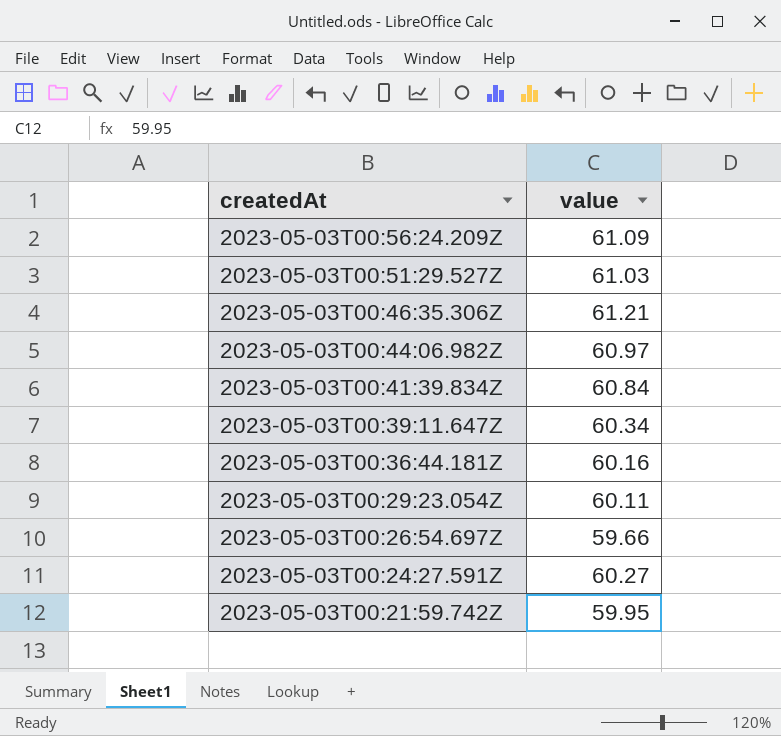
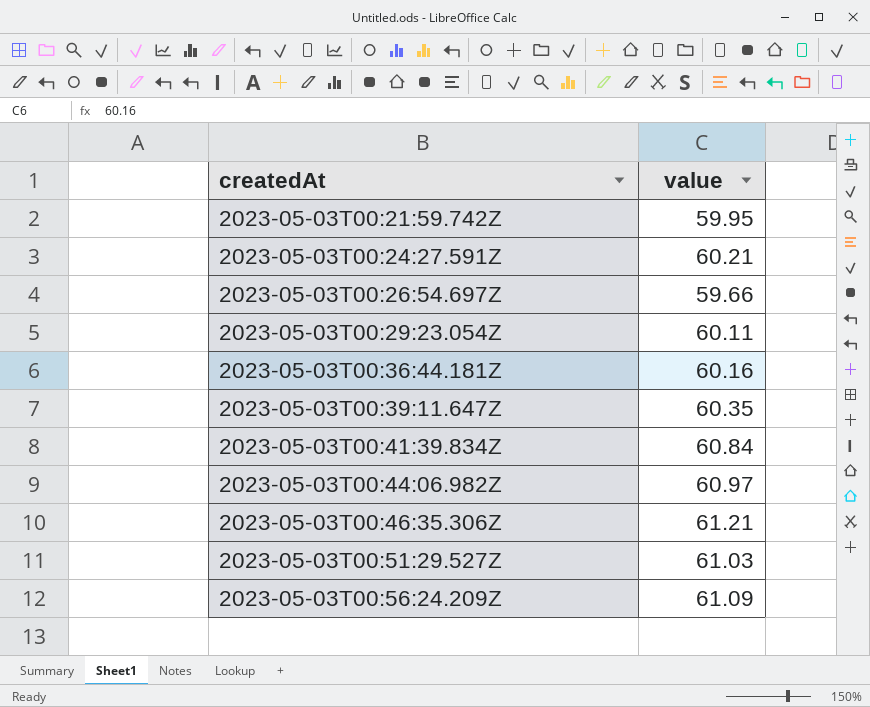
row order: createdAt descending -> createdAt ascending
2023-05-03T00:24:27.591Z | value: 60.27 -> 60.21
2023-05-03T00:39:11.647Z | value: 60.34 -> 60.35

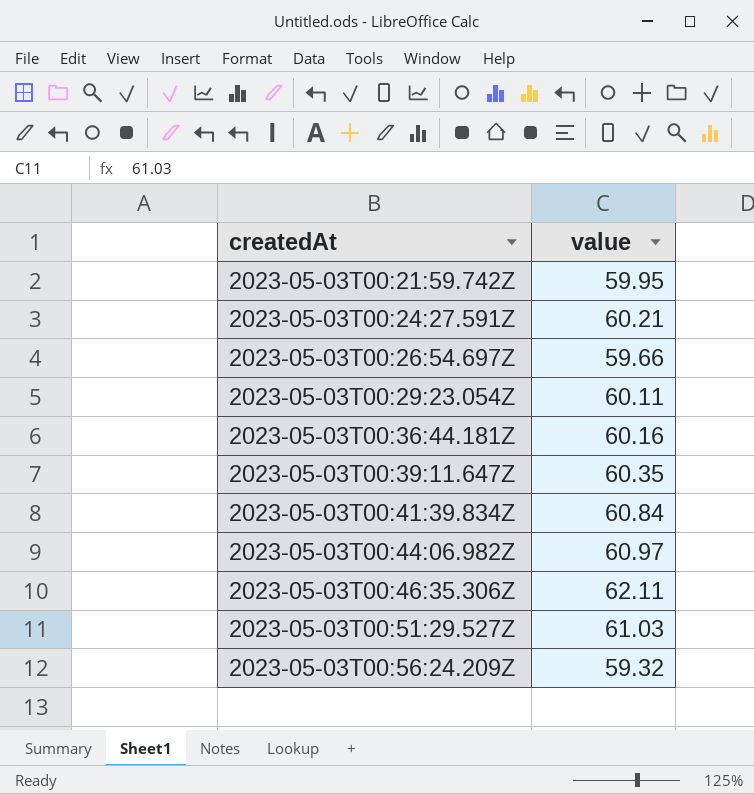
2023-05-03T00:46:35.306Z | value: 61.21 -> 62.11
2023-05-03T00:56:24.209Z | value: 61.09 -> 59.32

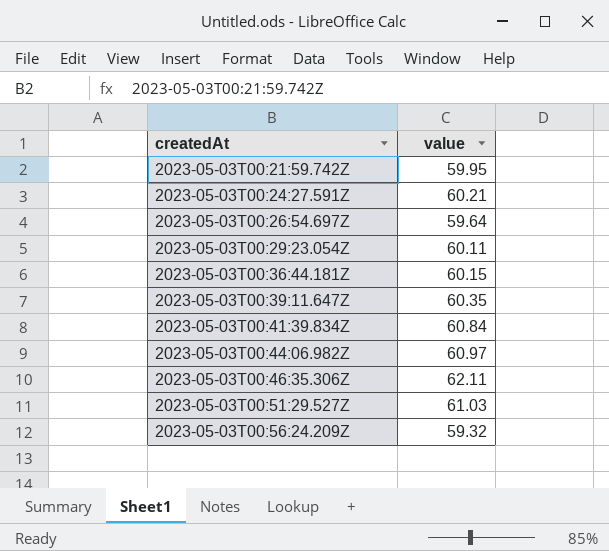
2023-05-03T00:26:54.697Z | value: 59.66 -> 59.64
2023-05-03T00:36:44.181Z | value: 60.16 -> 60.15

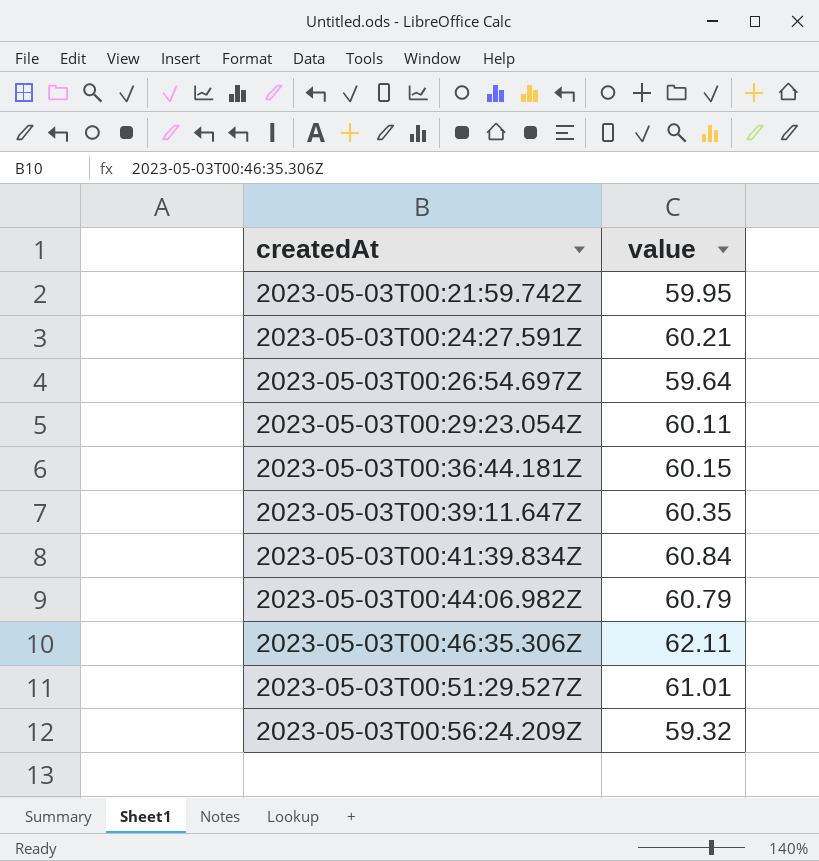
2023-05-03T00:44:06.982Z | value: 60.97 -> 60.79
2023-05-03T00:51:29.527Z | value: 61.03 -> 61.01

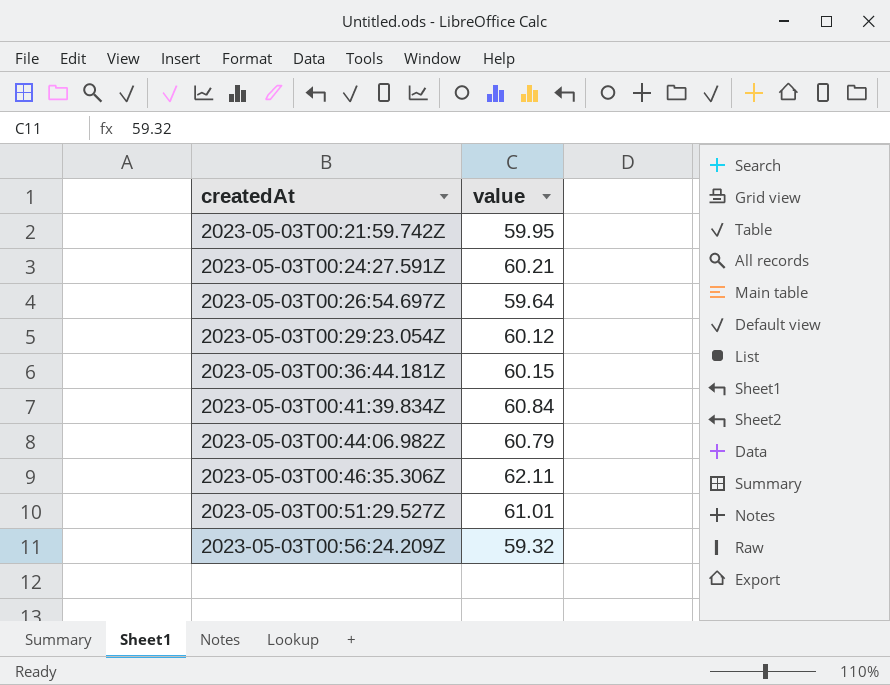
row 2023-05-03T00:39:11.647Z: 60.35 -> none
2023-05-03T00:29:23.054Z | value: 60.11 -> 60.12

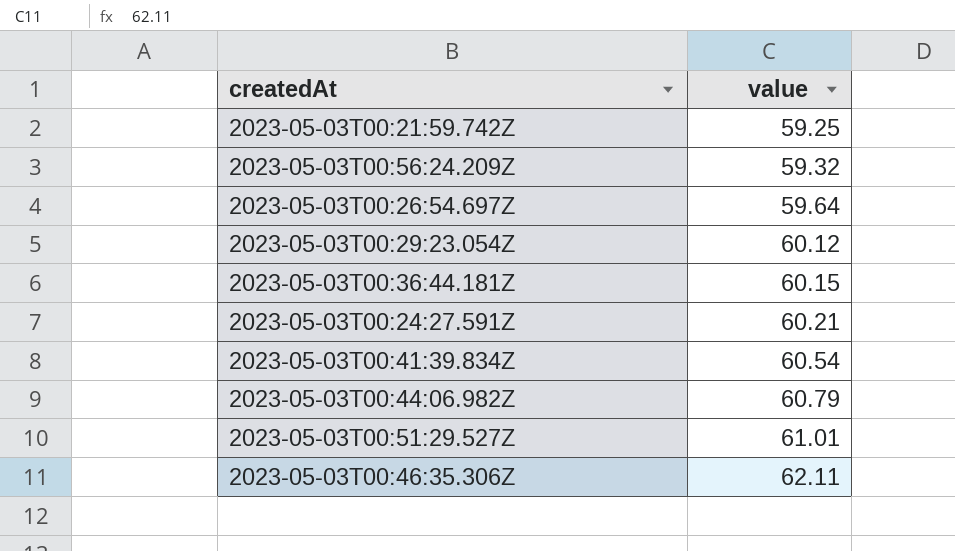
row order: createdAt ascending -> value ascending
2023-05-03T00:21:59.742Z | value: 59.95 -> 59.25
2023-05-03T00:41:39.834Z | value: 60.84 -> 60.54

